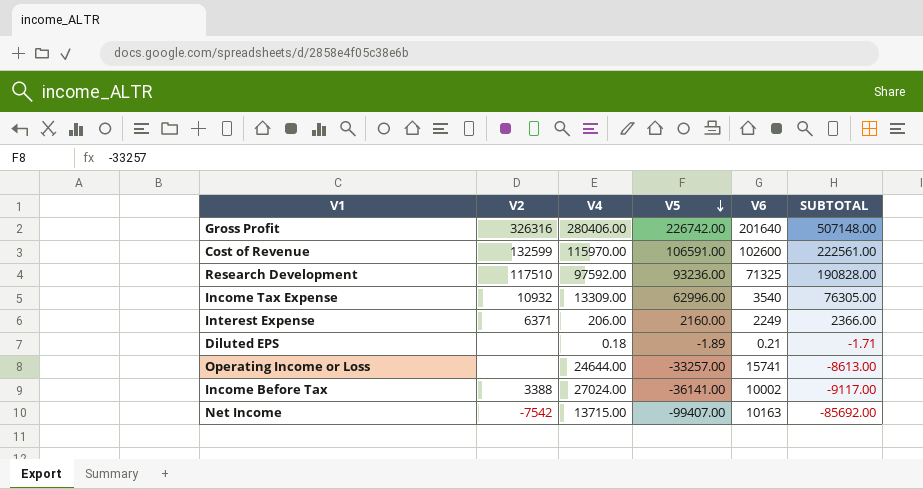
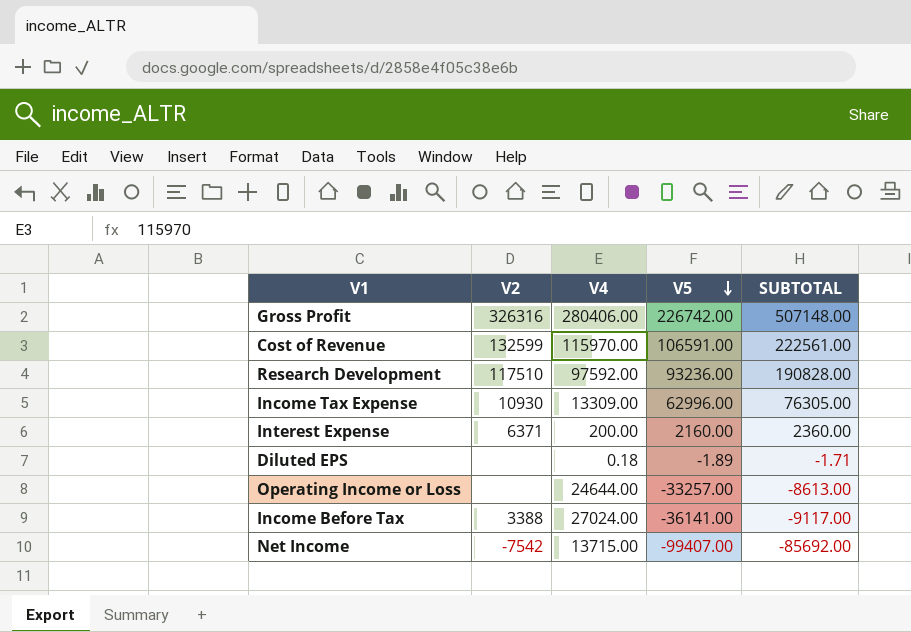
column V6 | position: 5 -> none
Income Tax Expense | V2: 10932 -> 10930
Interest Expense | V4: 206.00 -> 200.00
Interest Expense | SUBTOTAL: 2366.00 -> 2360.00

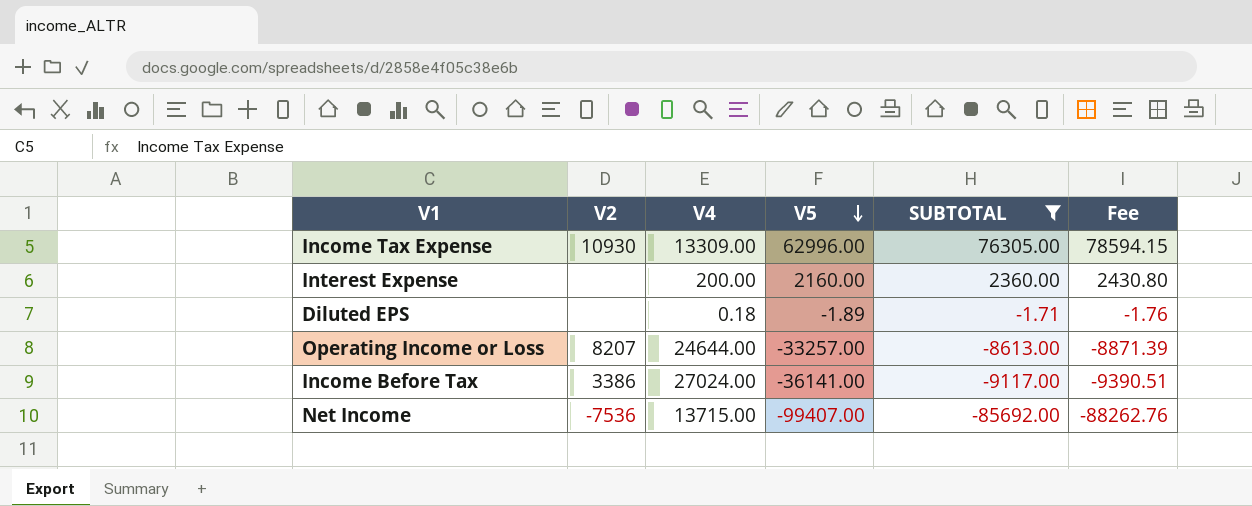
filter: none -> SUBTOTAL <= 76305.00
column Fee | formula: none -> [SUBTOTAL] * 1.03
Interest Expense | V2: 6371 -> none
Operating Income or Loss | V2: none -> 8207
Income Before Tax | V2: 3388 -> 3386
Net Income | V2: -7542 -> -7536

